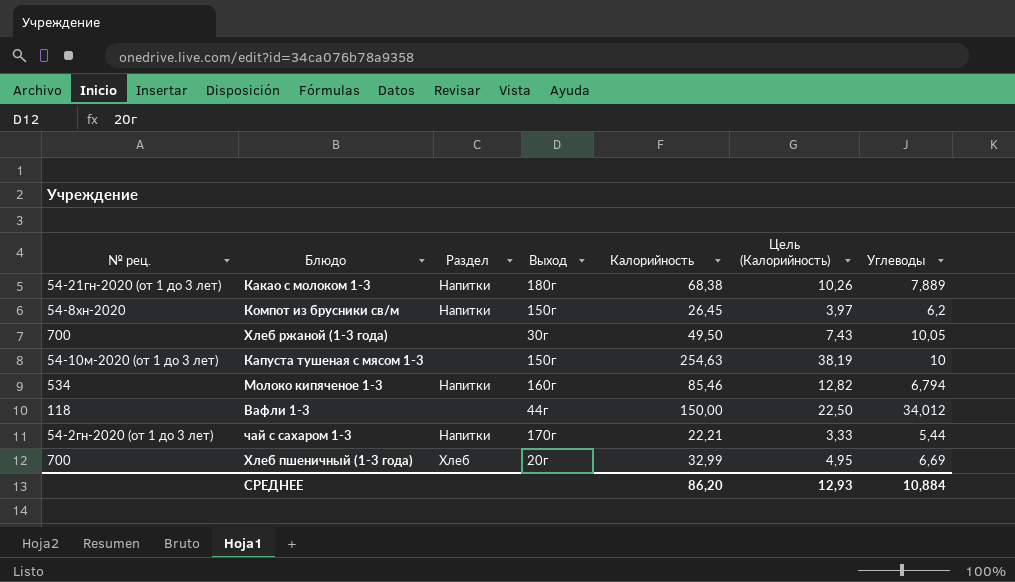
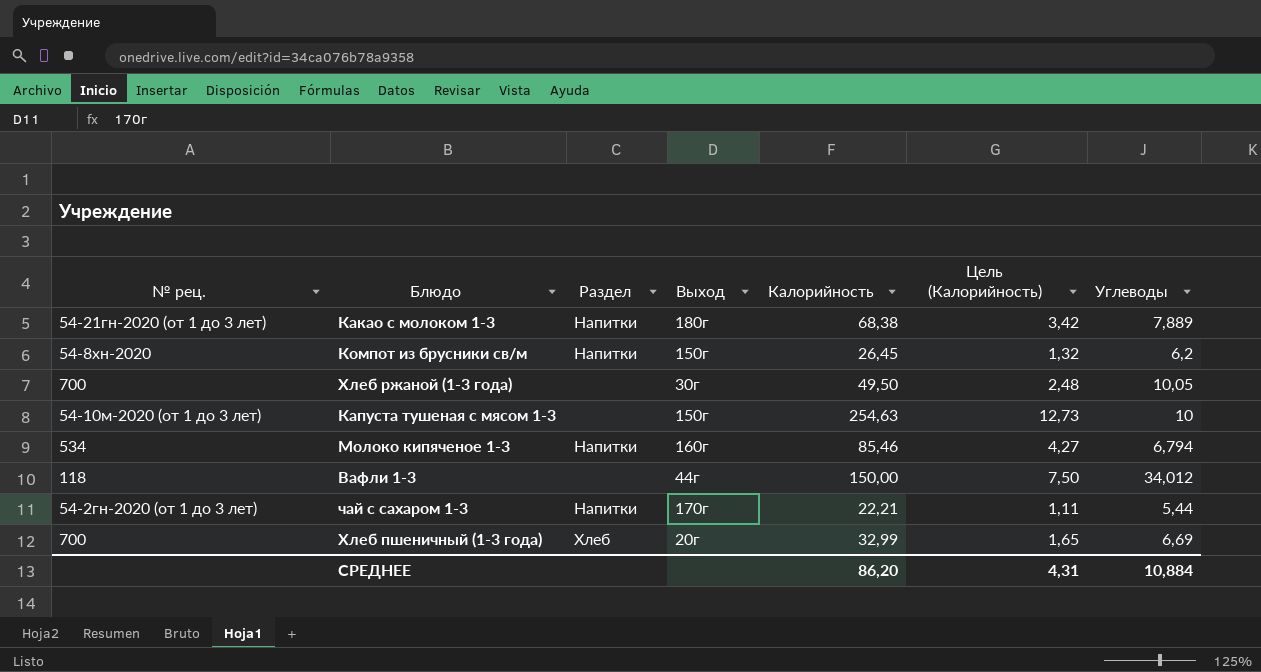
column Цель (Калорийность) | formula: [Калорийность] * 0,15 -> [Калорийность] * 0,05
СРЕДНЕЕ | Цель (Калорийность): 12,93 -> 4,31

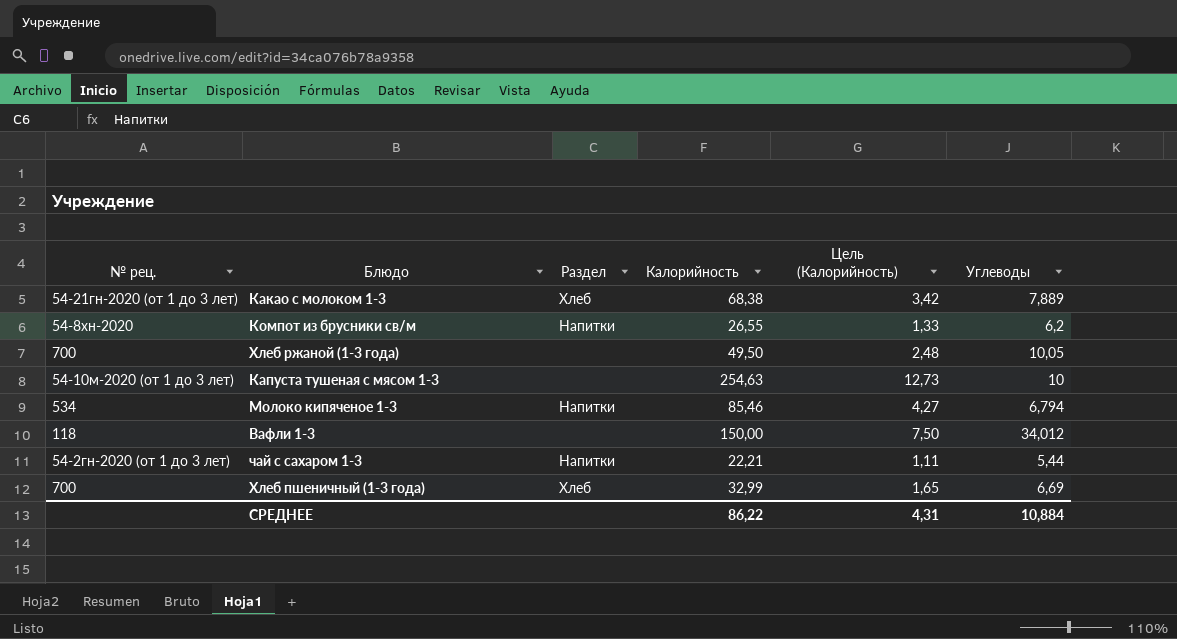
column Выход | position: 4 -> none
Какао с молоком 1-3 | Раздел: Напитки -> Хлеб
Компот из брусники св/м | Калорийность: 26,45 -> 26,55
Компот из брусники св/м | Цель (Калорийность): 1,32 -> 1,33
СРЕДНЕЕ | Калорийность: 86,20 -> 86,22

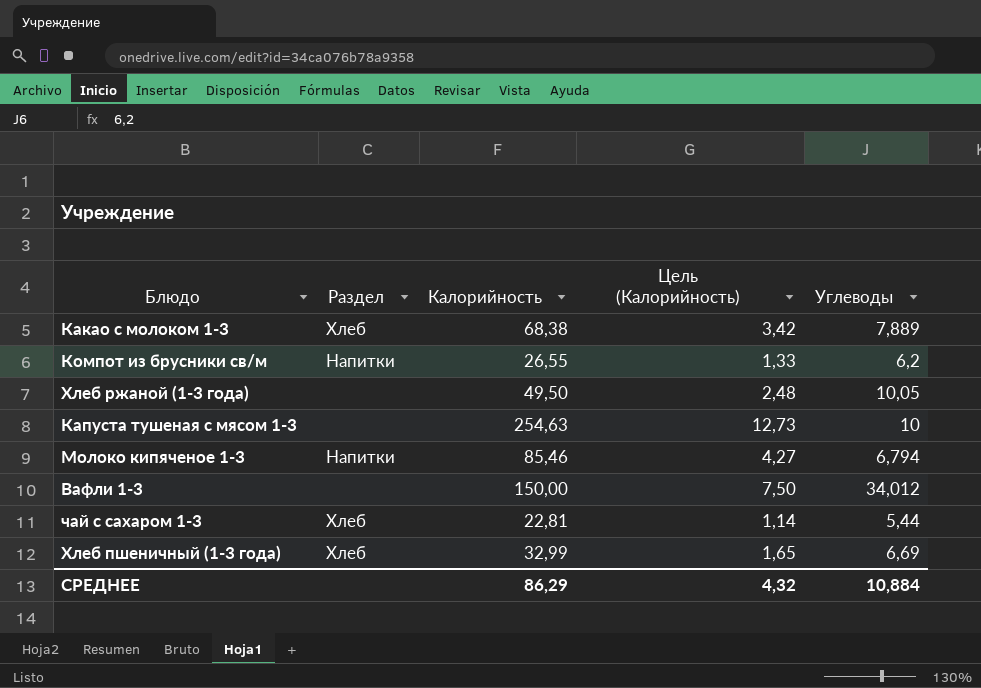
column № рец. | position: 1 -> none
чай с сахаром 1-3 | Раздел: Напитки -> Хлеб
чай с сахаром 1-3 | Калорийность: 22,21 -> 22,81
чай с сахаром 1-3 | Цель (Калорийность): 1,11 -> 1,14
СРЕДНЕЕ | Калорийность: 86,22 -> 86,29
СРЕДНЕЕ | Цель (Калорийность): 4,31 -> 4,32

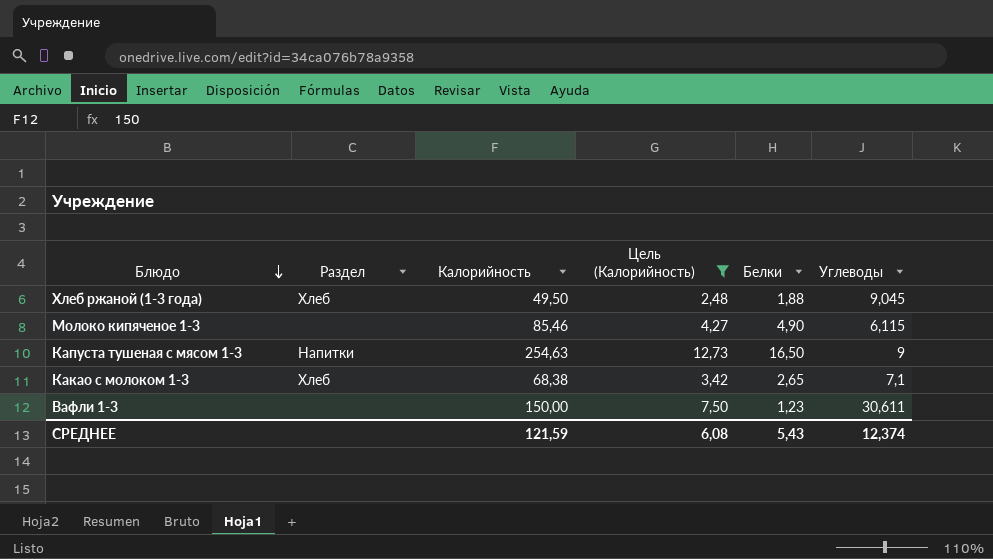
filter: none -> Цель (Калорийность) >= 2,48
row order: none -> Блюдо descending
column Белки | position: none -> 5
Хлеб ржаной (1-3 года) | Раздел: none -> Хлеб
Хлеб ржаной (1-3 года) | Углеводы: 10,05 -> 9,045
Молоко кипяченое 1-3 | Раздел: Напитки -> none
Молоко кипяченое 1-3 | Углеводы: 6,794 -> 6,115
Капуста тушеная с мясом 1-3 | Раздел: none -> Напитки
Капуста тушеная с мясом 1-3 | Углеводы: 10 -> 9
Какао с молоком 1-3 | Углеводы: 7,889 -> 7,1
Вафли 1-3 | Углеводы: 34,012 -> 30,611
СРЕДНЕЕ | Калорийность: 86,29 -> 121,59
СРЕДНЕЕ | Цель (Калорийность): 4,32 -> 6,08
СРЕДНЕЕ | Углеводы: 10,884 -> 12,374

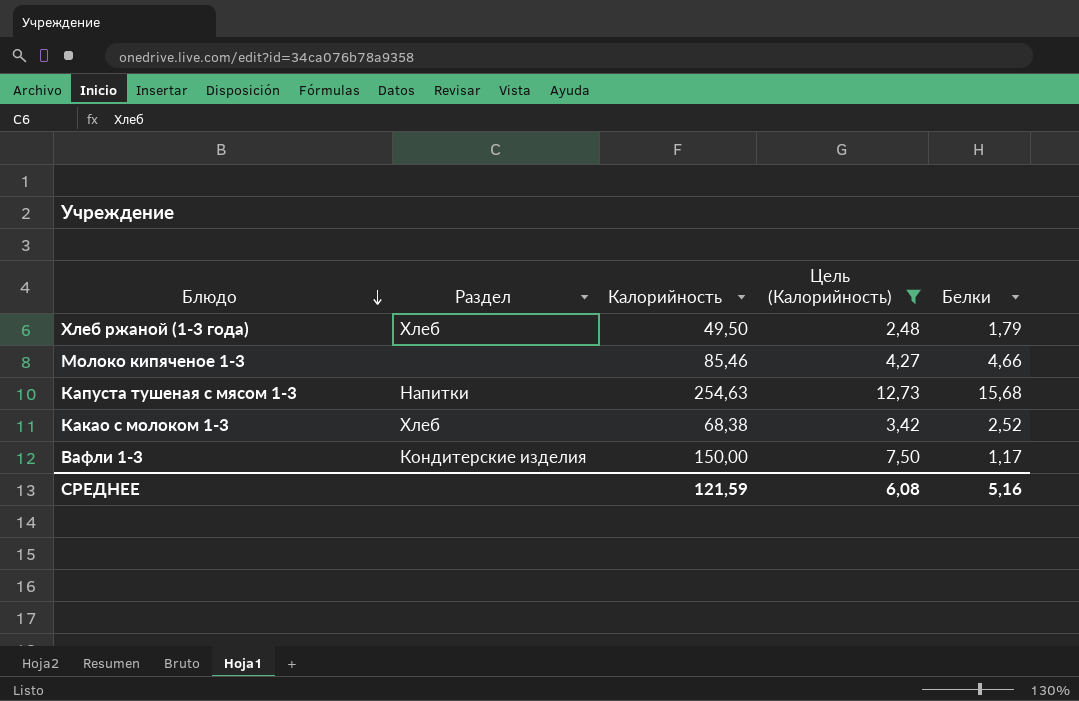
column Углеводы | position: 6 -> none
Хлеб ржаной (1-3 года) | Белки: 1,88 -> 1,79
Молоко кипяченое 1-3 | Белки: 4,90 -> 4,66
Капуста тушеная с мясом 1-3 | Белки: 16,50 -> 15,68
Какао с молоком 1-3 | Белки: 2,65 -> 2,52
Вафли 1-3 | Раздел: none -> Кондитерские изделия
Вафли 1-3 | Белки: 1,23 -> 1,17
СРЕДНЕЕ | Белки: 5,43 -> 5,16

